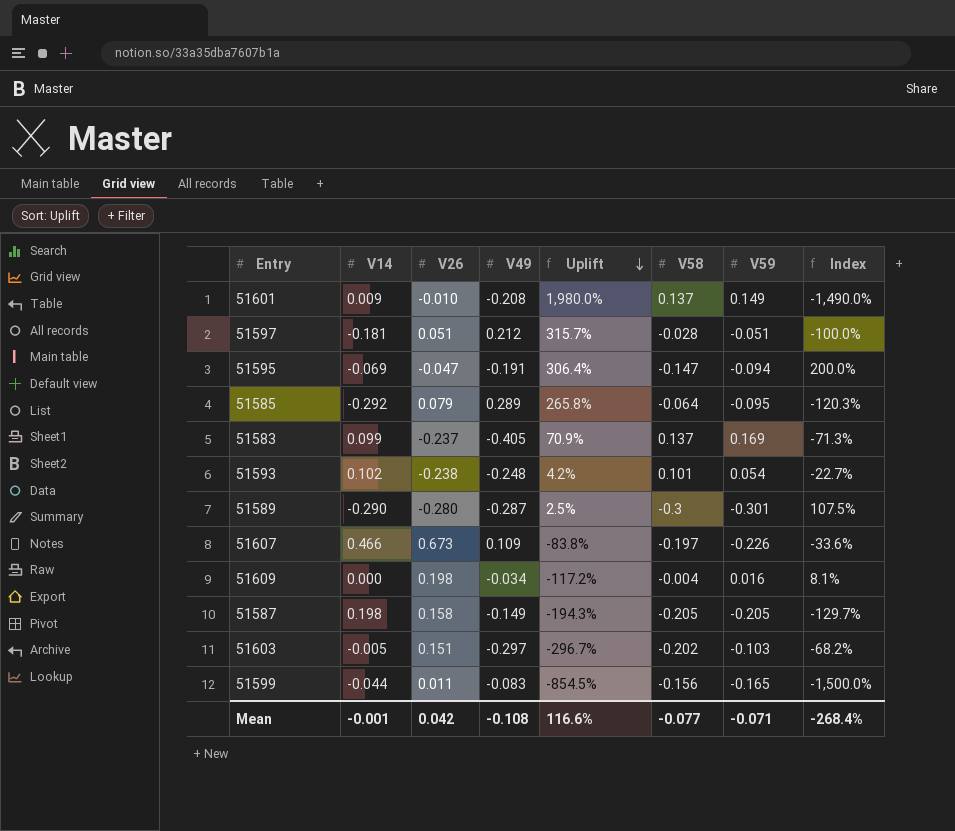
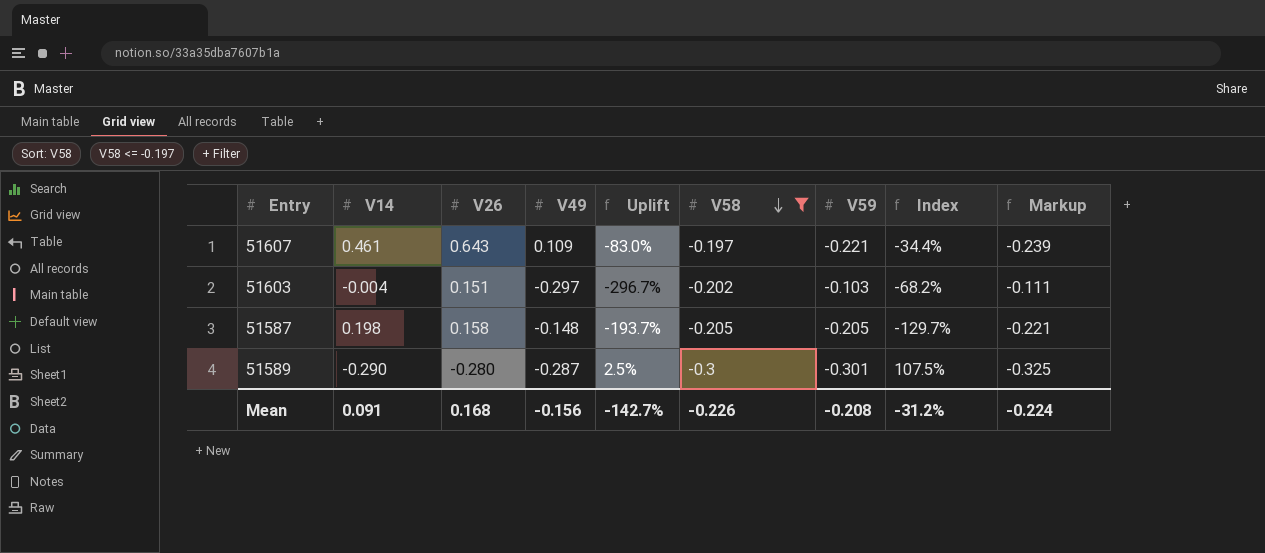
filter: none -> V58 <= -0.197
row order: Uplift descending -> V58 descending
column Markup | formula: none -> [V59] * 1.08
51607 | V14: 0.466 -> 0.461
51607 | V26: 0.673 -> 0.643
51607 | Uplift: -83.8% -> -83.0%
51607 | V59: -0.226 -> -0.221
51607 | Index: -33.6% -> -34.4%
51603 | V14: -0.005 -> -0.004
51587 | V49: -0.149 -> -0.148
51587 | Uplift: -194.3% -> -193.7%
Mean | V14: -0.001 -> 0.091
Mean | V26: 0.042 -> 0.168
Mean | V49: -0.108 -> -0.156
Mean | Uplift: 116.6% -> -142.7%
Mean | V58: -0.077 -> -0.226
Mean | V59: -0.071 -> -0.208
Mean | Index: -268.4% -> -31.2%

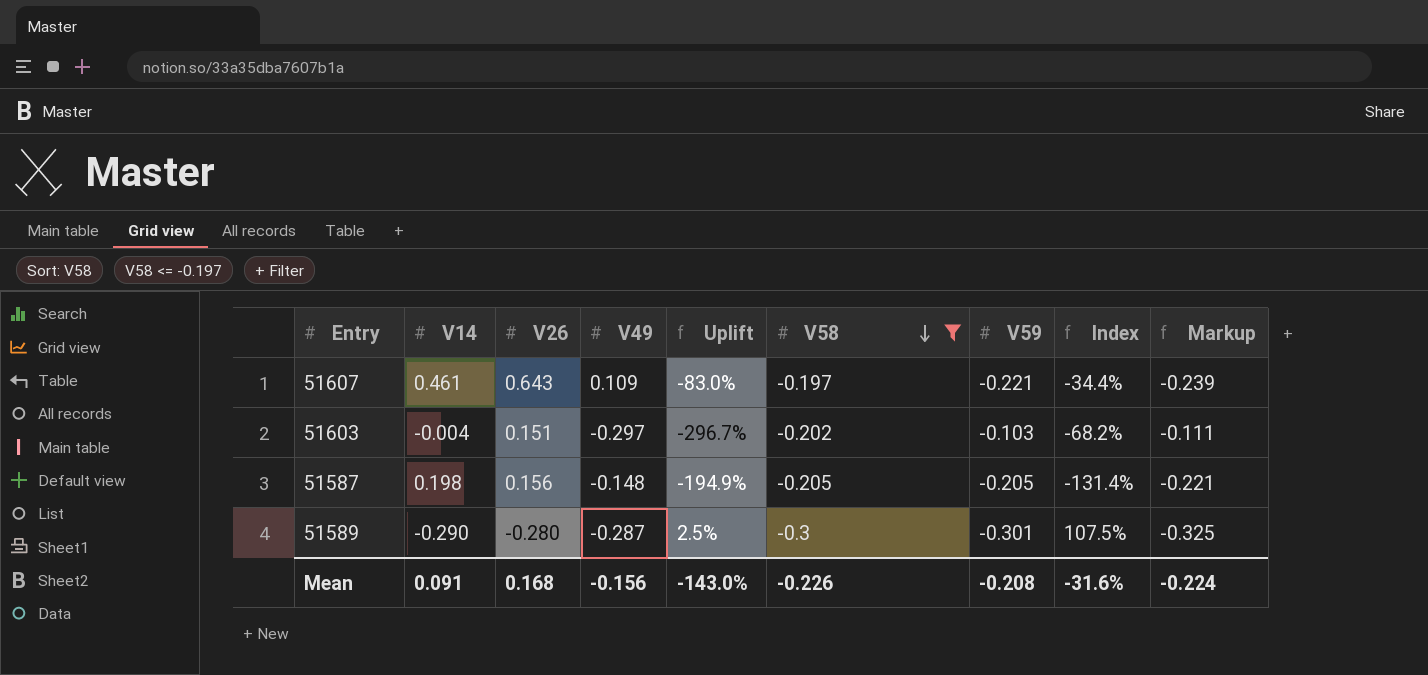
51587 | V26: 0.158 -> 0.156
51587 | Uplift: -193.7% -> -194.9%
51587 | Index: -129.7% -> -131.4%
Mean | Uplift: -142.7% -> -143.0%
Mean | Index: -31.2% -> -31.6%

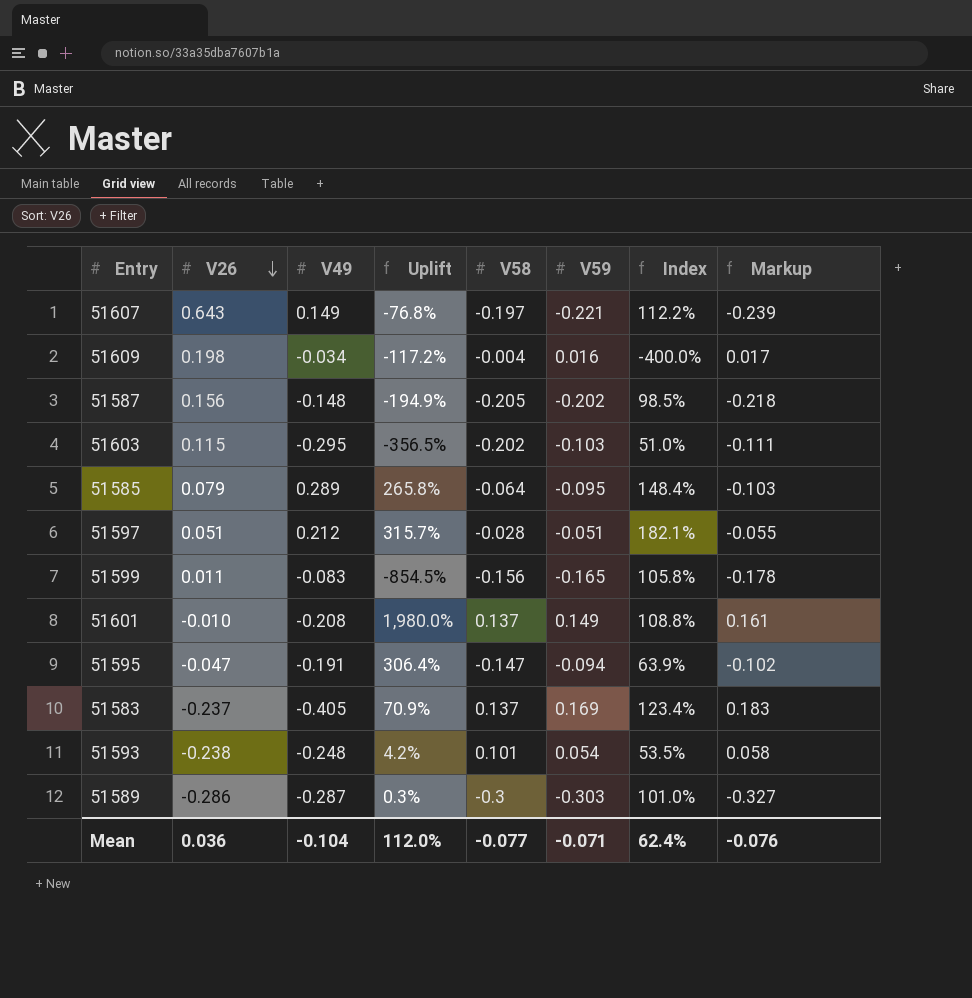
filter: V58 <= -0.197 -> none
row order: V58 descending -> V26 descending
column V14 | position: 2 -> none
column Index | formula: [V59] / [V26] -> [V59] / [V58]
51607 | V49: 0.109 -> 0.149
51607 | Uplift: -83.0% -> -76.8%
51587 | V59: -0.205 -> -0.202
51587 | Markup: -0.221 -> -0.218
51603 | V26: 0.151 -> 0.115
51603 | V49: -0.297 -> -0.295
51603 | Uplift: -296.7% -> -356.5%
51589 | V26: -0.280 -> -0.286
51589 | Uplift: 2.5% -> 0.3%
51589 | V59: -0.301 -> -0.303
51589 | Markup: -0.325 -> -0.327
Mean | V26: 0.168 -> 0.036
Mean | V49: -0.156 -> -0.104
Mean | Uplift: -143.0% -> 112.0%
Mean | V58: -0.226 -> -0.077
Mean | V59: -0.208 -> -0.071
Mean | Index: -31.6% -> 62.4%
Mean | Markup: -0.224 -> -0.076

